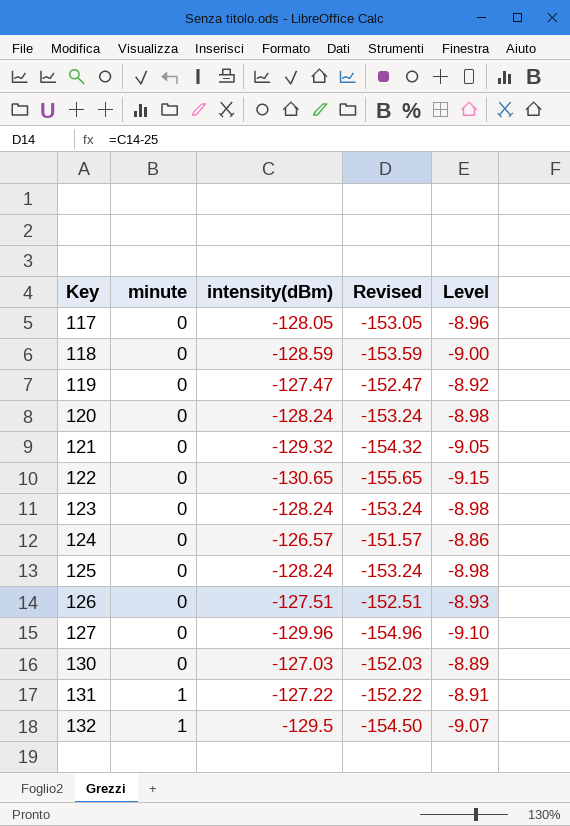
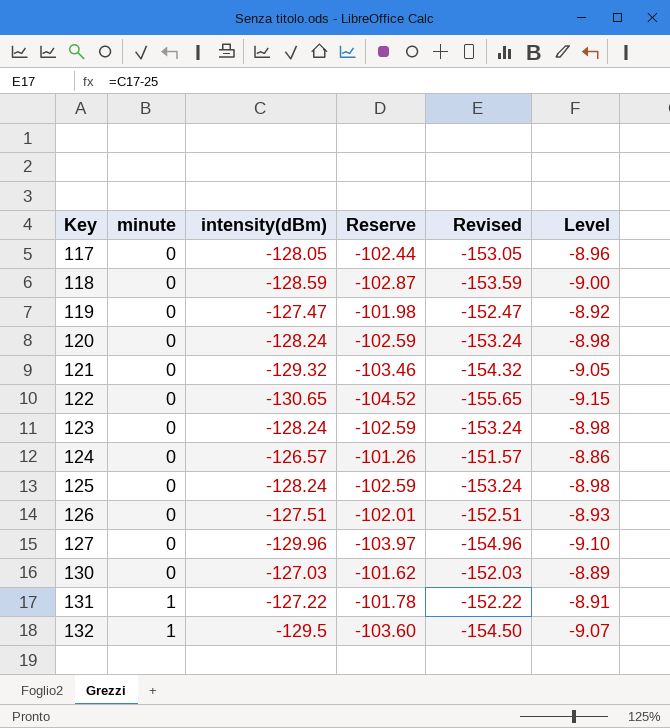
column Reserve | formula: none -> [intensity(dBm)] * 0.8

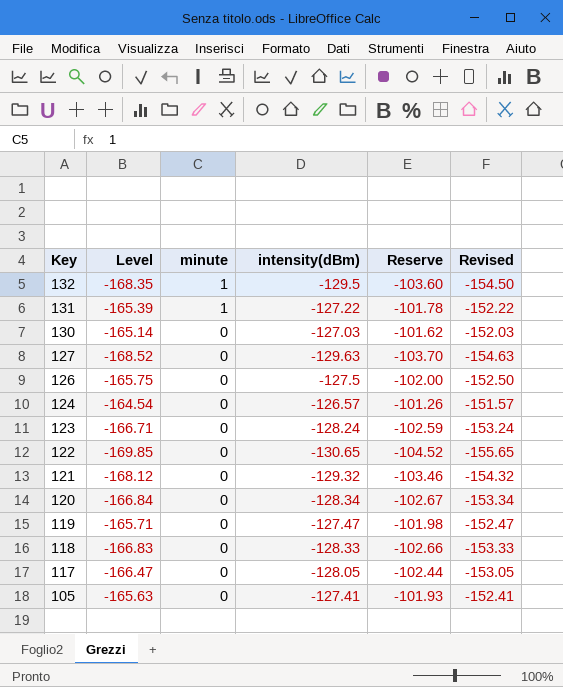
row order: Key ascending -> Key descending
column Level | formula: [intensity(dBm)] * 0.07 -> [intensity(dBm)] * 1.3
column Level | position: 6 -> 2
row 125: 0 | -128.24 | -102.59 | -153.24 | -8.98 -> none
127 | intensity(dBm): -129.96 -> -129.63
127 | Reserve: -103.97 -> -103.70
127 | Revised: -154.96 -> -154.63
126 | intensity(dBm): -127.51 -> -127.5
126 | Reserve: -102.01 -> -102.00
126 | Revised: -152.51 -> -152.50
120 | intensity(dBm): -128.24 -> -128.34
120 | Reserve: -102.59 -> -102.67
120 | Revised: -153.24 -> -153.34
118 | intensity(dBm): -128.59 -> -128.33
118 | Reserve: -102.87 -> -102.66
118 | Revised: -153.59 -> -153.33
row 105: none -> -165.63 | 0 | -127.41 | -101.93 | -152.41

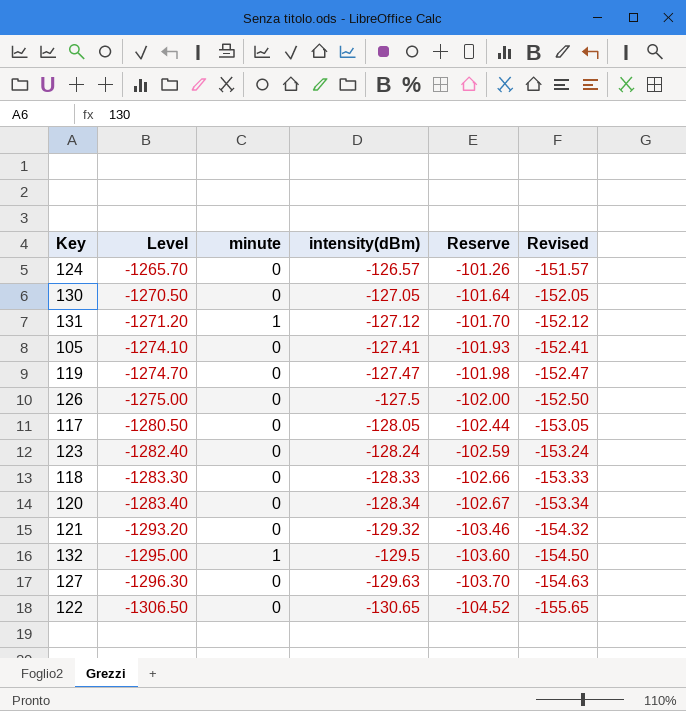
row order: Key descending -> Level descending
column Level | formula: [intensity(dBm)] * 1.3 -> [intensity(dBm)] * 10
130 | intensity(dBm): -127.03 -> -127.05
130 | Reserve: -101.62 -> -101.64
130 | Revised: -152.03 -> -152.05
131 | intensity(dBm): -127.22 -> -127.12
131 | Reserve: -101.78 -> -101.70
131 | Revised: -152.22 -> -152.12

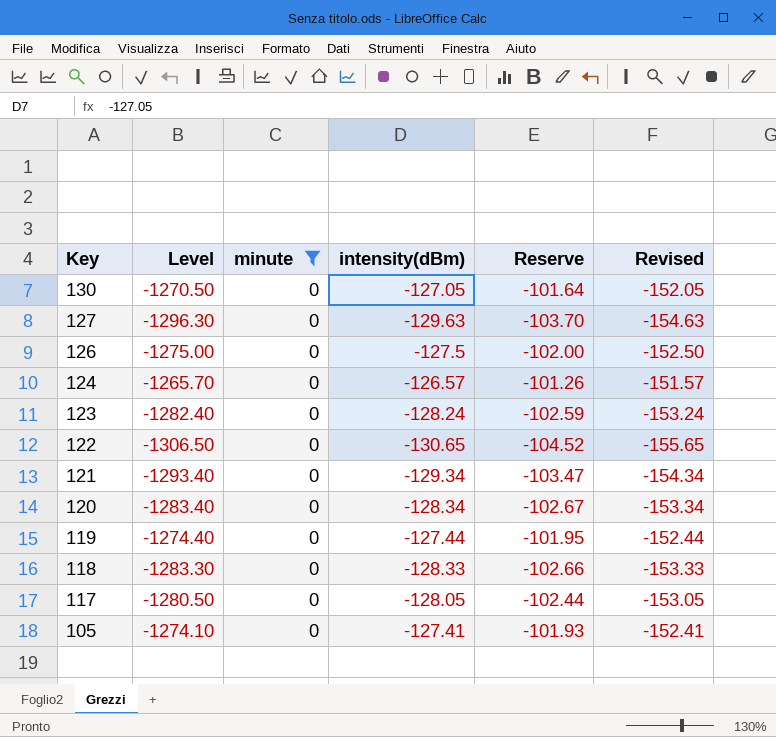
filter: none -> minute = 0
row order: Level descending -> Key descending
121 | Level: -1293.20 -> -1293.40
121 | intensity(dBm): -129.32 -> -129.34
121 | Reserve: -103.46 -> -103.47
121 | Revised: -154.32 -> -154.34
119 | Level: -1274.70 -> -1274.40
119 | intensity(dBm): -127.47 -> -127.44
119 | Reserve: -101.98 -> -101.95
119 | Revised: -152.47 -> -152.44

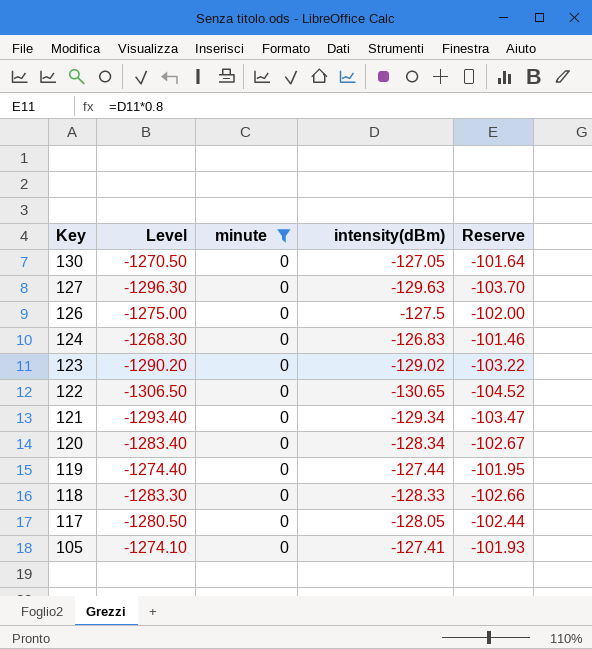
column Revised | formula: [intensity(dBm)] - 25 -> none
124 | Level: -1265.70 -> -1268.30
124 | intensity(dBm): -126.57 -> -126.83
124 | Reserve: -101.26 -> -101.46
123 | Level: -1282.40 -> -1290.20
123 | intensity(dBm): -128.24 -> -129.02
123 | Reserve: -102.59 -> -103.22

